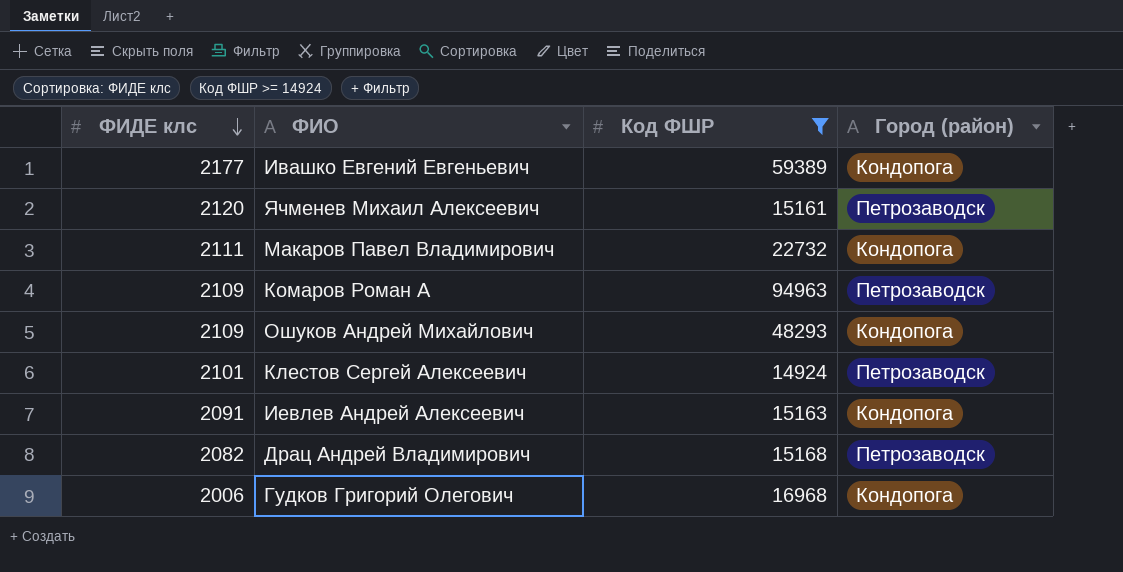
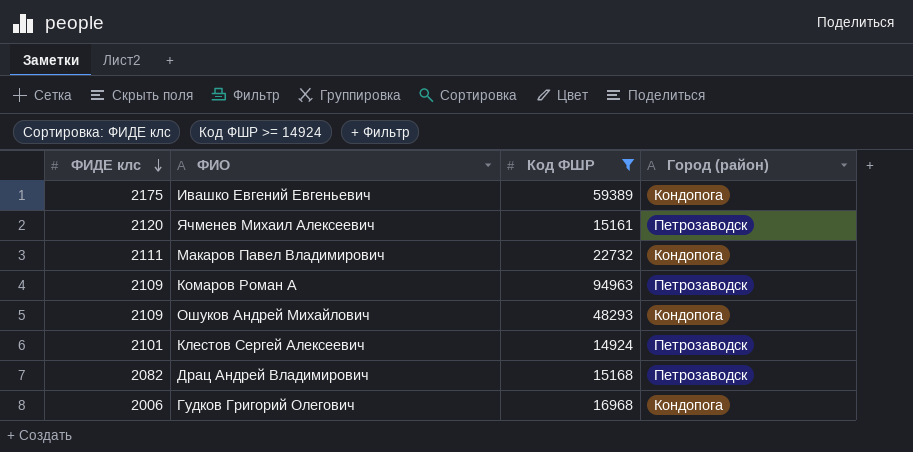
row Иевлев Андрей Алексеевич: 2091 | 15163 | Кондопога -> none
Ивашко Евгений Евгеньевич | ФИДЕ клс: 2177 -> 2175

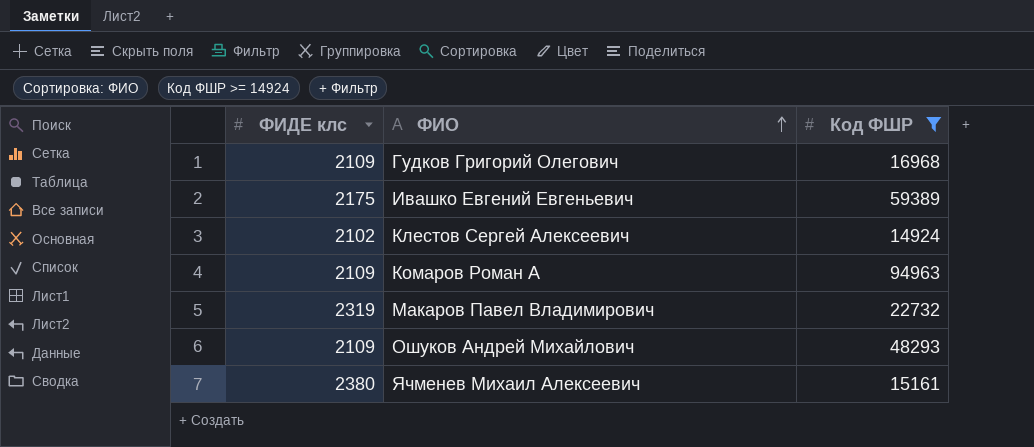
row order: ФИДЕ клс descending -> ФИО ascending
column Город (район) | position: 4 -> none
row Драц Андрей Владимирович: 2082 | 15168 | Петрозаводск -> none
Гудков Григорий Олегович | ФИДЕ клс: 2006 -> 2109
Клестов Сергей Алексеевич | ФИДЕ клс: 2101 -> 2102
Макаров Павел Владимирович | ФИДЕ клс: 2111 -> 2319
Ячменев Михаил Алексеевич | ФИДЕ клс: 2120 -> 2380

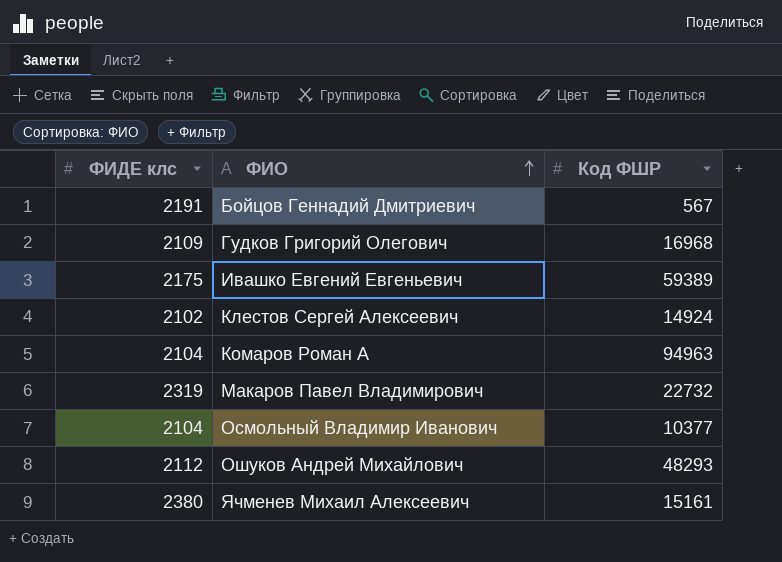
filter: Код ФШР >= 14924 -> none
Комаров Роман А | ФИДЕ клс: 2109 -> 2104
Ошуков Андрей Михайлович | ФИДЕ клс: 2109 -> 2112

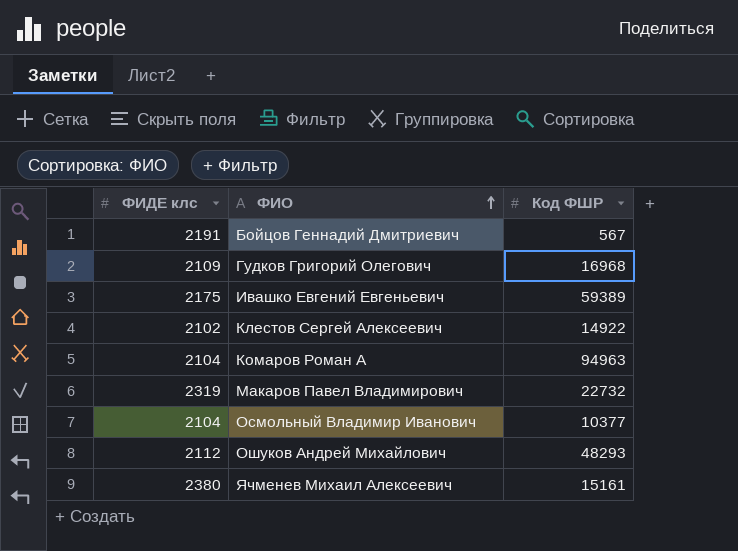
Клестов Сергей Алексеевич | Код ФШР: 14924 -> 14922

